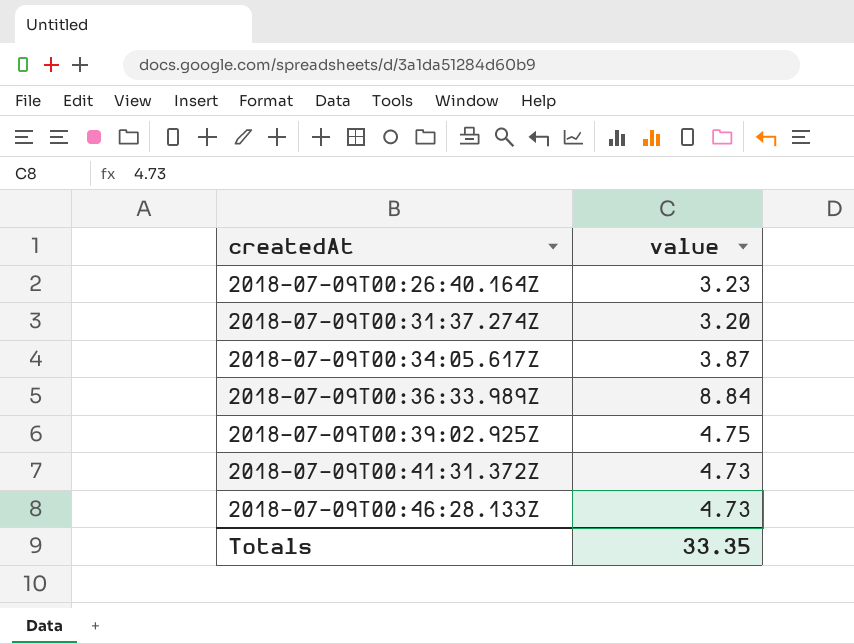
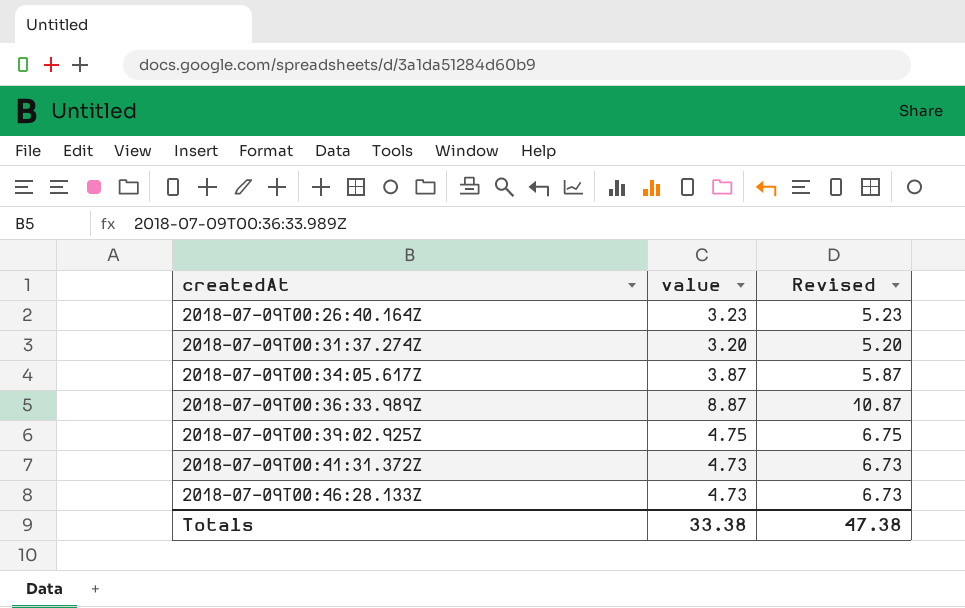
column Revised | formula: none -> [value] + 2
2018-07-09T00:36:33.989Z | value: 8.84 -> 8.87
Totals | value: 33.35 -> 33.38

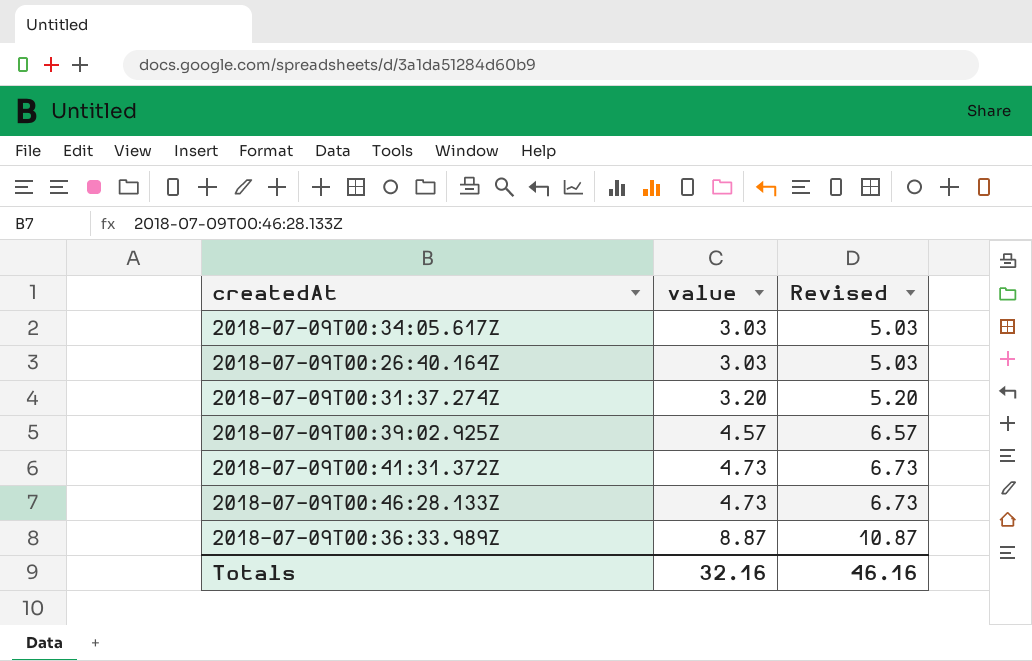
row order: createdAt ascending -> value ascending
2018-07-09T00:34:05.617Z | value: 3.87 -> 3.03
2018-07-09T00:34:05.617Z | Revised: 5.87 -> 5.03
2018-07-09T00:26:40.164Z | value: 3.23 -> 3.03
2018-07-09T00:26:40.164Z | Revised: 5.23 -> 5.03
2018-07-09T00:39:02.925Z | value: 4.75 -> 4.57
2018-07-09T00:39:02.925Z | Revised: 6.75 -> 6.57
Totals | value: 33.38 -> 32.16
Totals | Revised: 47.38 -> 46.16

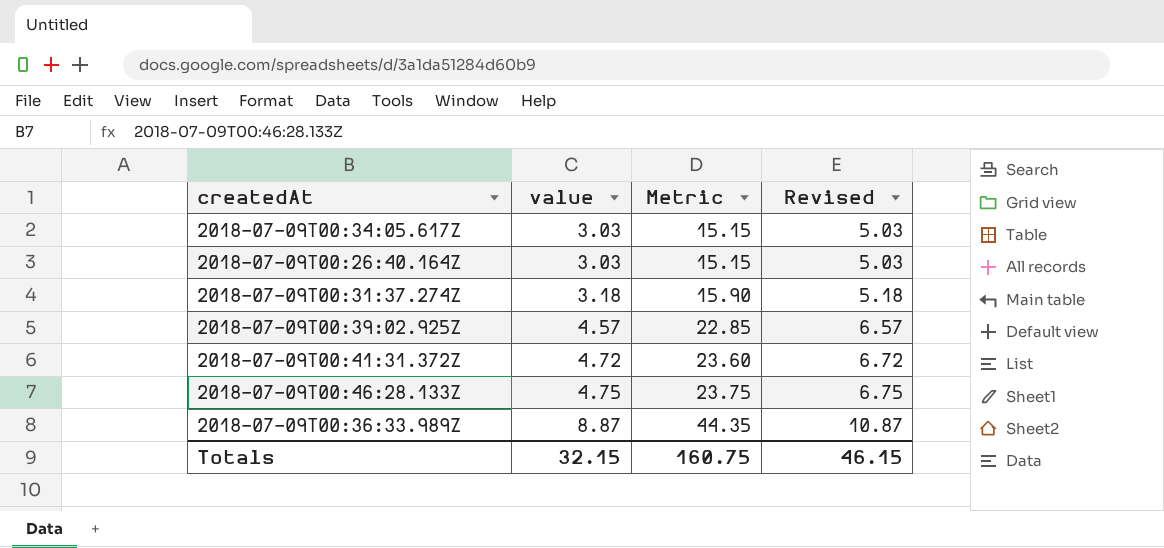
column Metric | formula: none -> [value] * 5
2018-07-09T00:31:37.274Z | value: 3.20 -> 3.18
2018-07-09T00:31:37.274Z | Revised: 5.20 -> 5.18
2018-07-09T00:41:31.372Z | value: 4.73 -> 4.72
2018-07-09T00:41:31.372Z | Revised: 6.73 -> 6.72
2018-07-09T00:46:28.133Z | value: 4.73 -> 4.75
2018-07-09T00:46:28.133Z | Revised: 6.73 -> 6.75
Totals | value: 32.16 -> 32.15
Totals | Revised: 46.16 -> 46.15

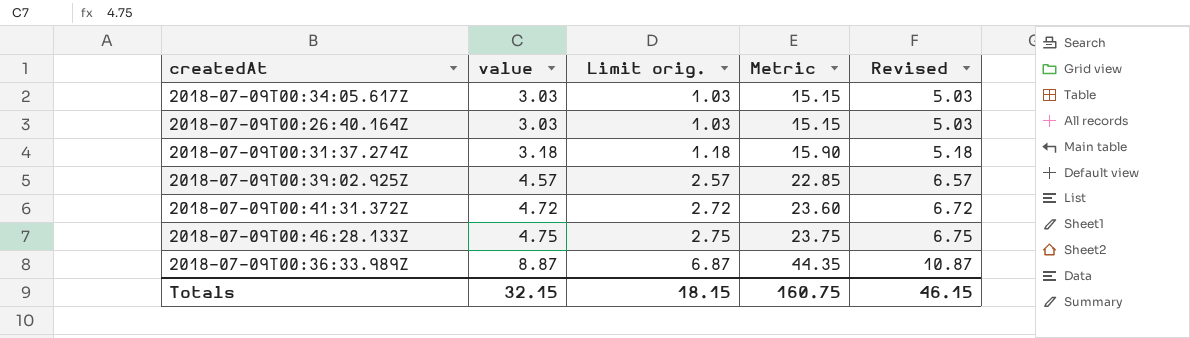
column Limit orig. | formula: none -> [value] - 2

